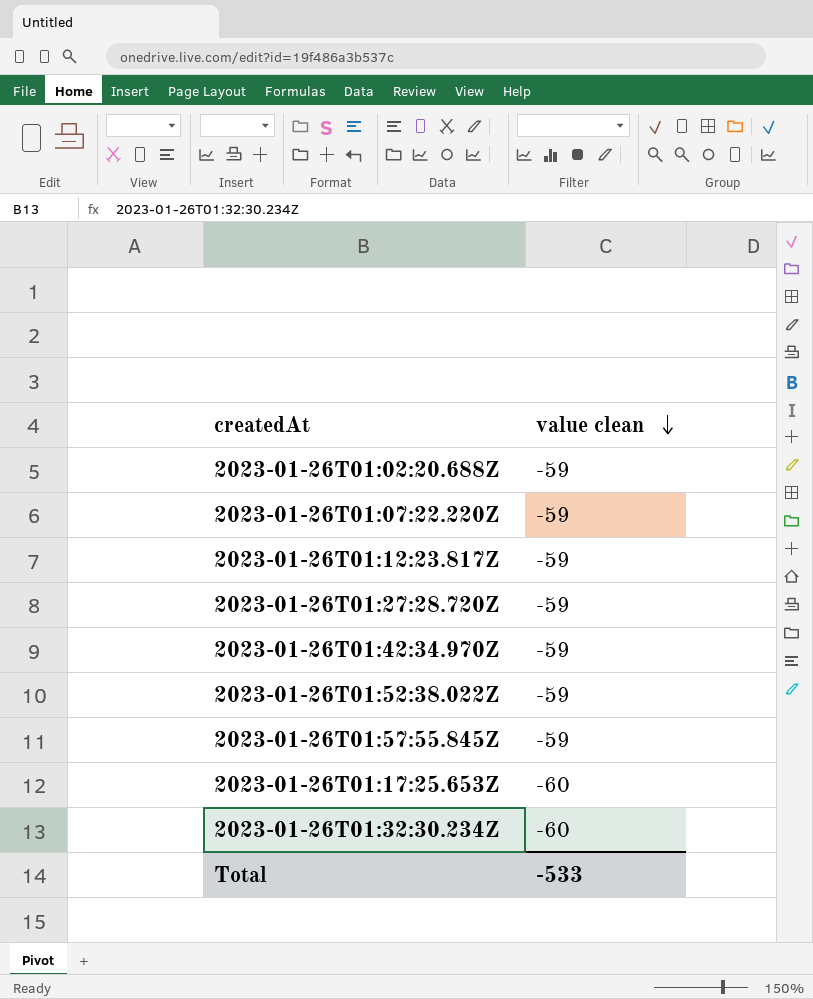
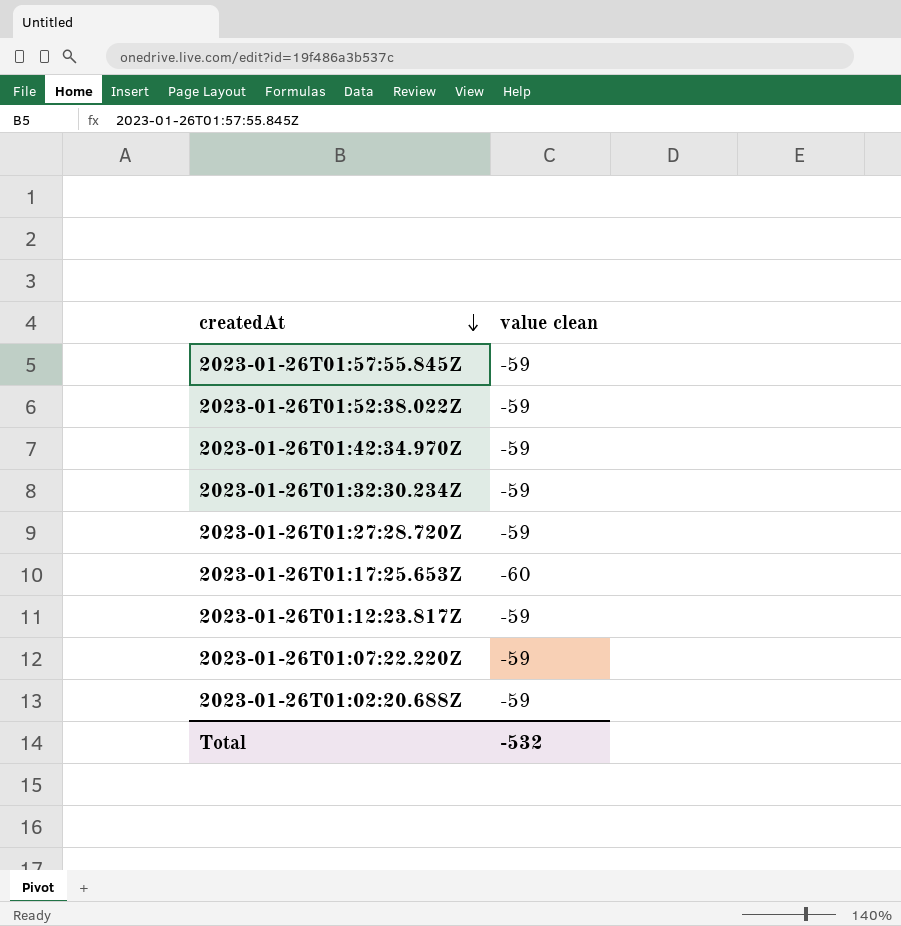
row order: value clean descending -> createdAt descending
2023-01-26T01:32:30.234Z | value clean: -60 -> -59
Total | value clean: -533 -> -532

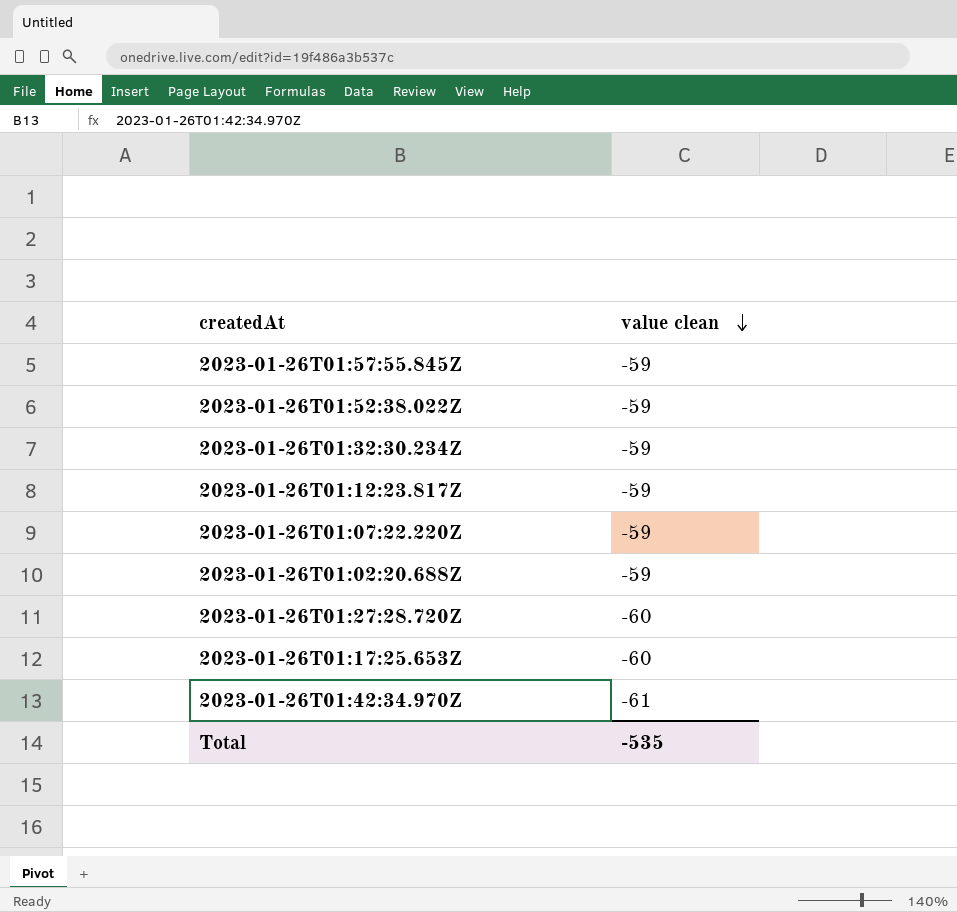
row order: createdAt descending -> value clean descending
2023-01-26T01:27:28.720Z | value clean: -59 -> -60
2023-01-26T01:42:34.970Z | value clean: -59 -> -61
Total | value clean: -532 -> -535

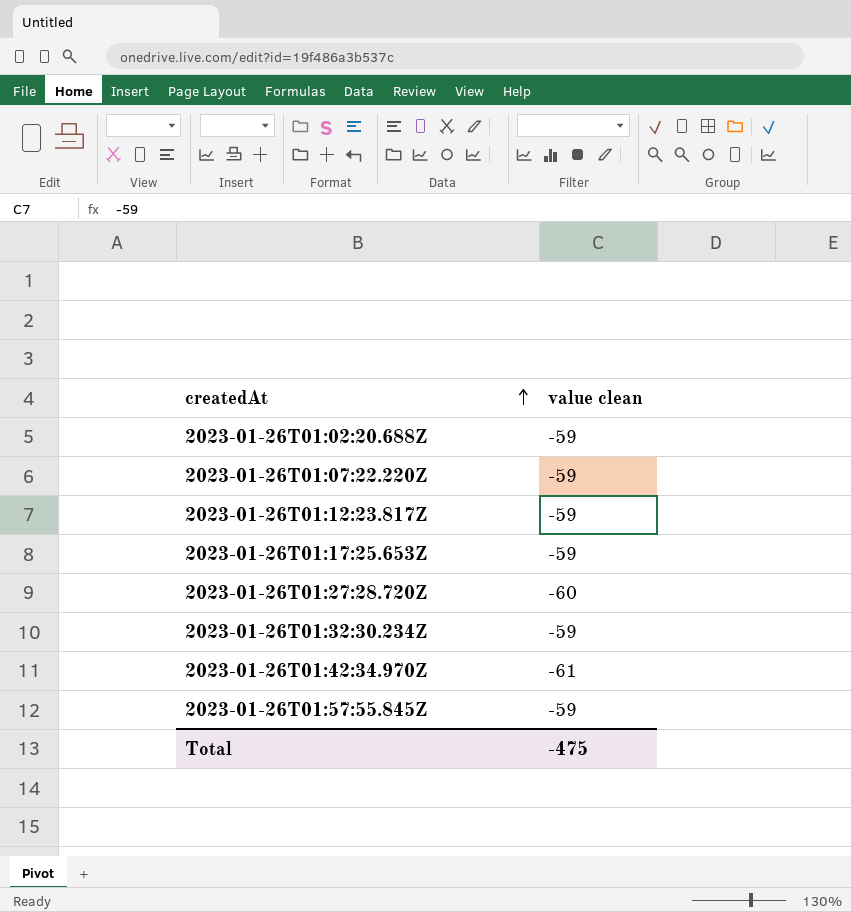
row order: value clean descending -> createdAt ascending
row 2023-01-26T01:52:38.022Z: -59 -> none
2023-01-26T01:17:25.653Z | value clean: -60 -> -59
Total | value clean: -535 -> -475

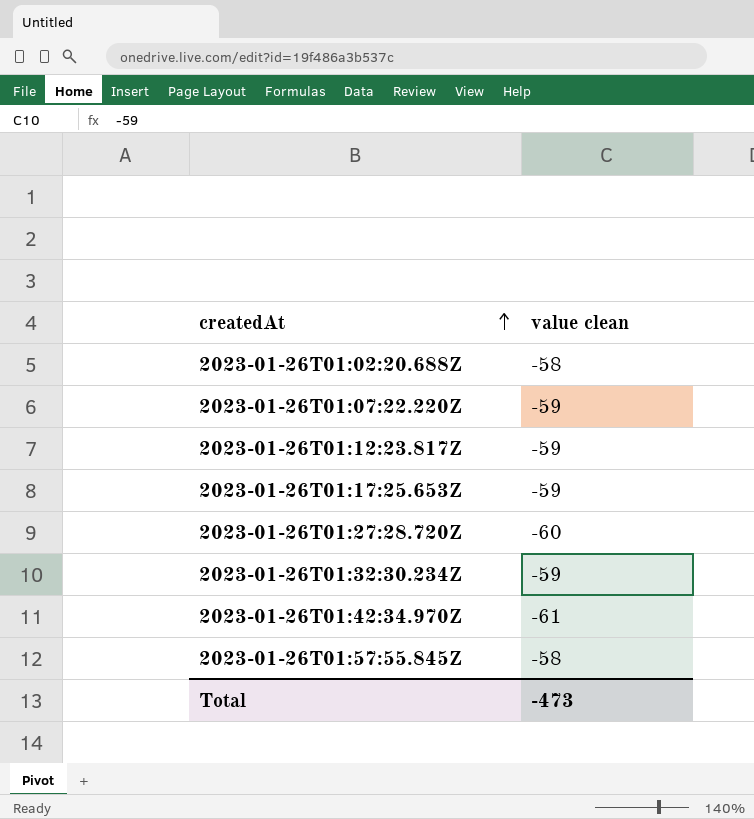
2023-01-26T01:02:20.688Z | value clean: -59 -> -58
2023-01-26T01:57:55.845Z | value clean: -59 -> -58
Total | value clean: -475 -> -473

